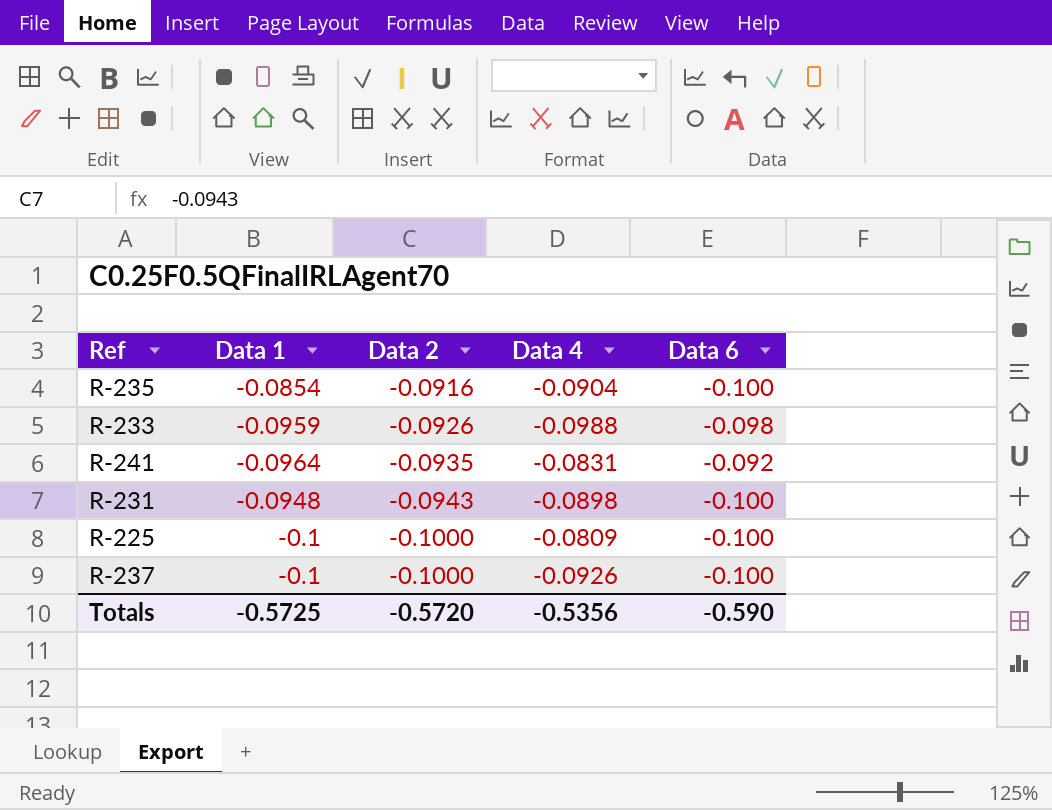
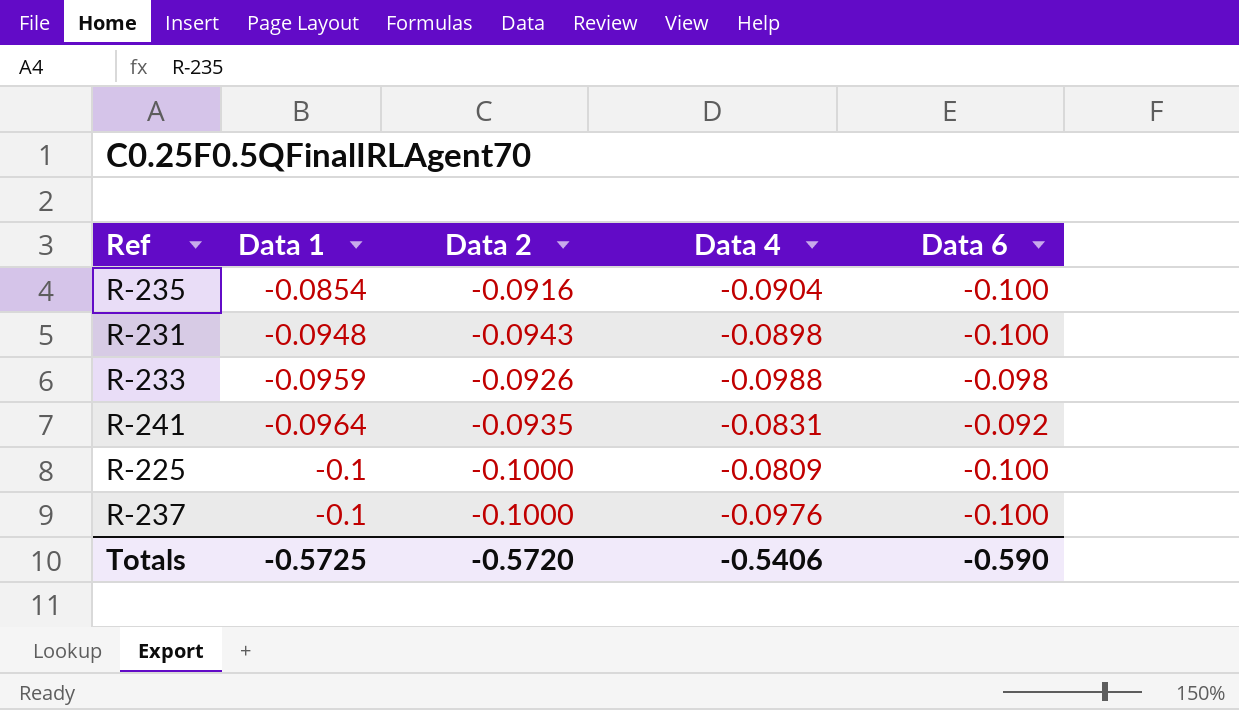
row order: Data 2 descending -> Data 1 descending
R-237 | Data 4: -0.0926 -> -0.0976
Totals | Data 4: -0.5356 -> -0.5406

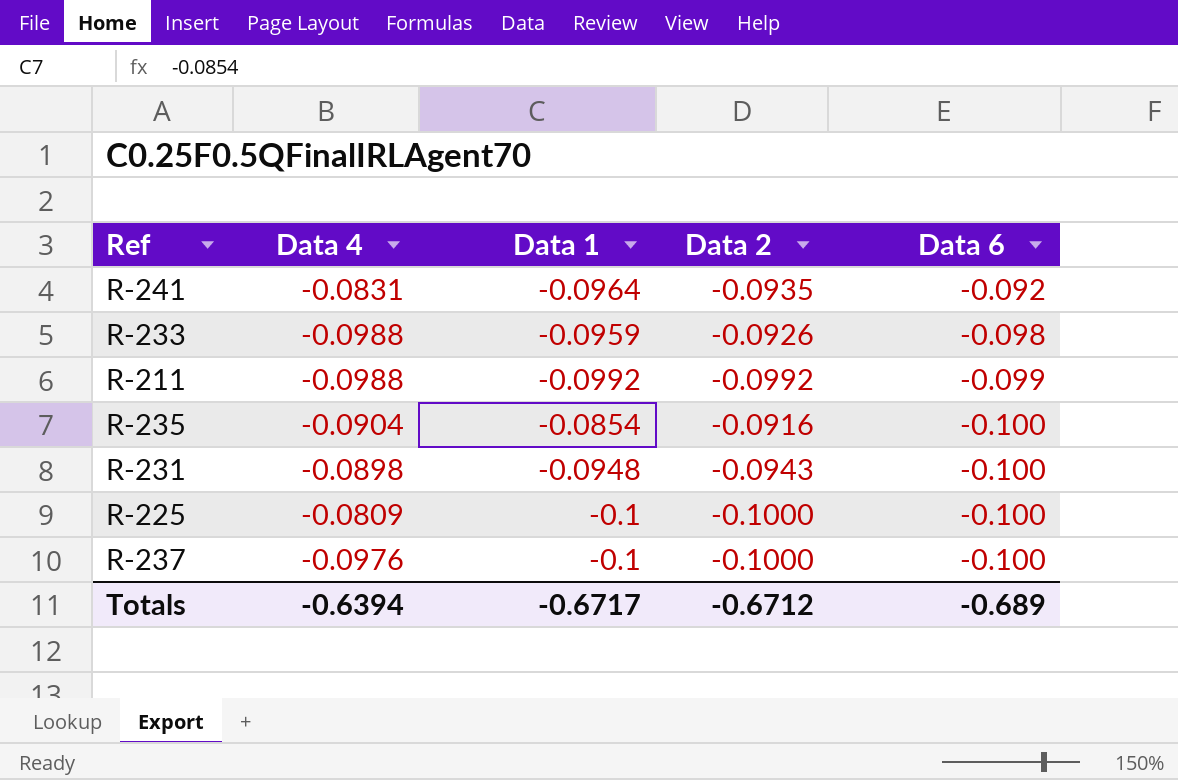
row order: Data 1 descending -> Data 6 descending
column Data 4 | position: 4 -> 2
row R-211: none -> -0.0988 | -0.0992 | -0.0992 | -0.099
Totals | Data 4: -0.5406 -> -0.6394
Totals | Data 1: -0.5725 -> -0.6717
Totals | Data 2: -0.5720 -> -0.6712
Totals | Data 6: -0.590 -> -0.689

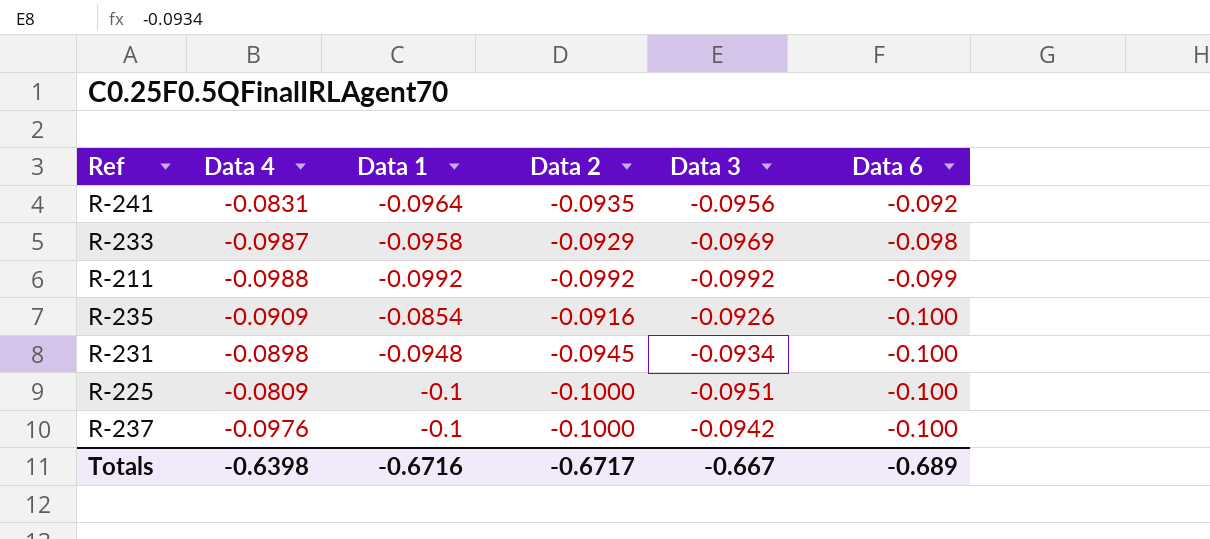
column Data 3 | position: none -> 5
R-233 | Data 4: -0.0988 -> -0.0987
R-233 | Data 1: -0.0959 -> -0.0958
R-233 | Data 2: -0.0926 -> -0.0929
R-235 | Data 4: -0.0904 -> -0.0909
R-231 | Data 2: -0.0943 -> -0.0945
Totals | Data 4: -0.6394 -> -0.6398
Totals | Data 1: -0.6717 -> -0.6716
Totals | Data 2: -0.6712 -> -0.6717

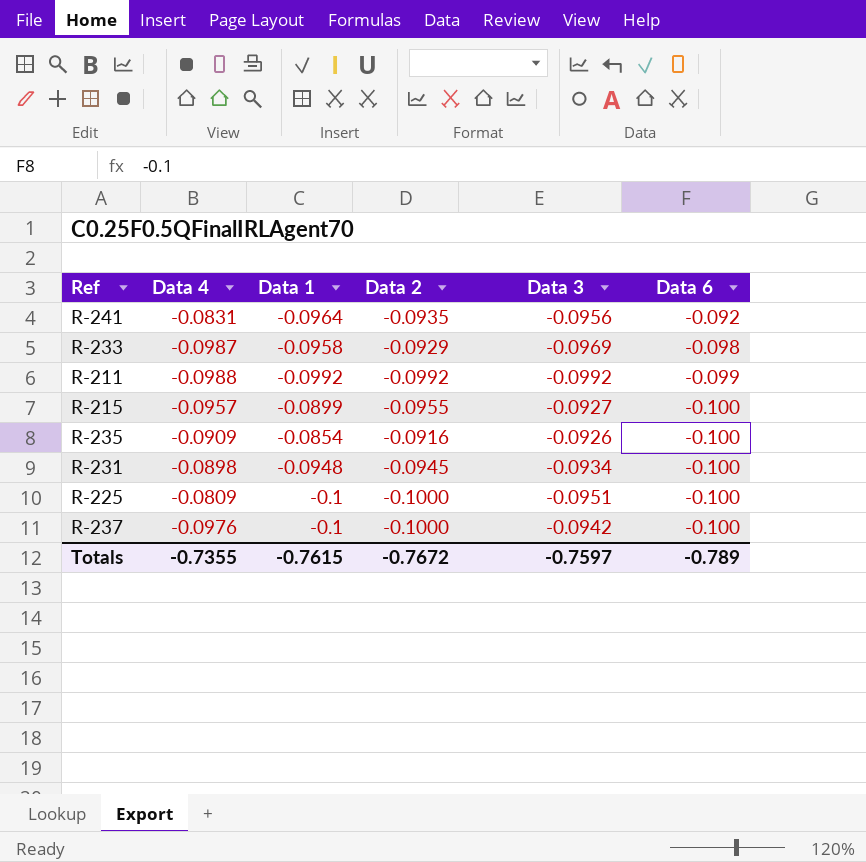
row R-215: none -> -0.0957 | -0.0899 | -0.0955 | -0.0927 | -0.100
Totals | Data 4: -0.6398 -> -0.7355
Totals | Data 1: -0.6716 -> -0.7615
Totals | Data 2: -0.6717 -> -0.7672
Totals | Data 3: -0.667 -> -0.7597
Totals | Data 6: -0.689 -> -0.789

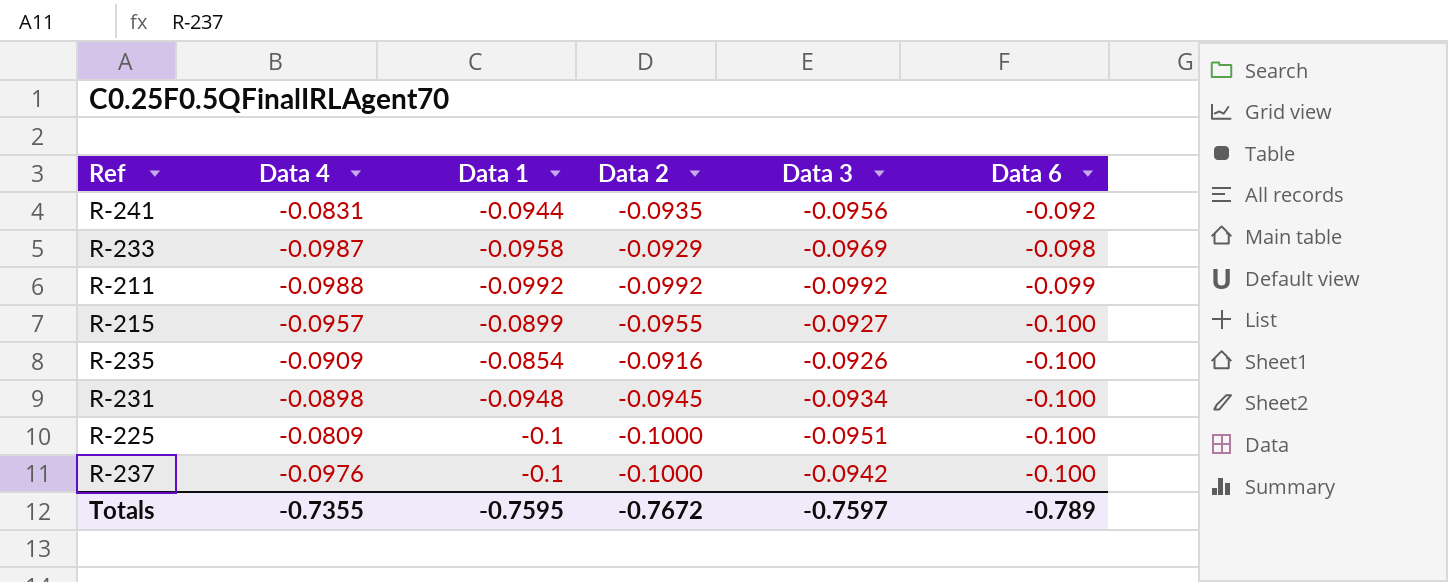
R-241 | Data 1: -0.0964 -> -0.0944
Totals | Data 1: -0.7615 -> -0.7595

